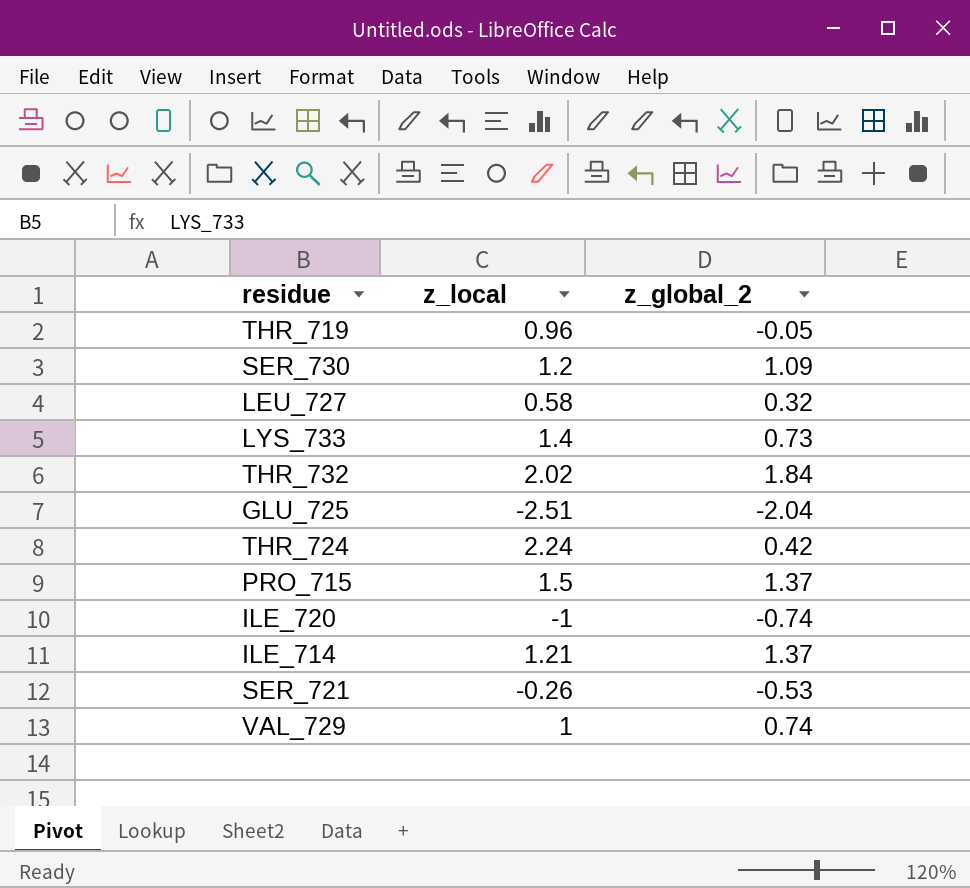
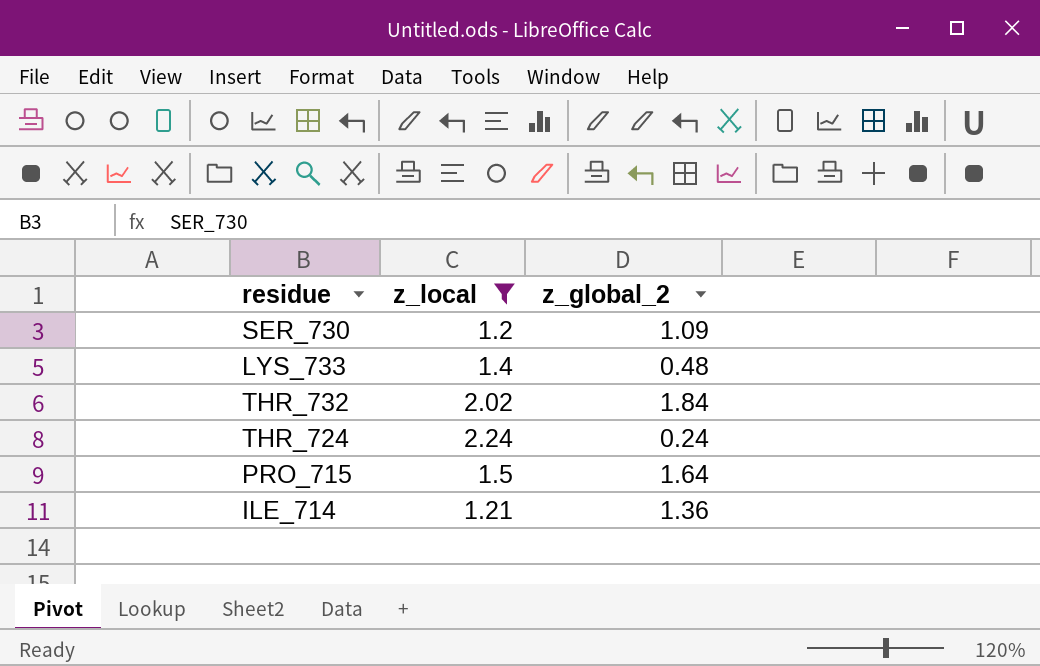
filter: none -> z_local >= 1.2
LYS_733 | z_global_2: 0.73 -> 0.48
THR_724 | z_global_2: 0.42 -> 0.24
PRO_715 | z_global_2: 1.37 -> 1.64
ILE_714 | z_global_2: 1.37 -> 1.36

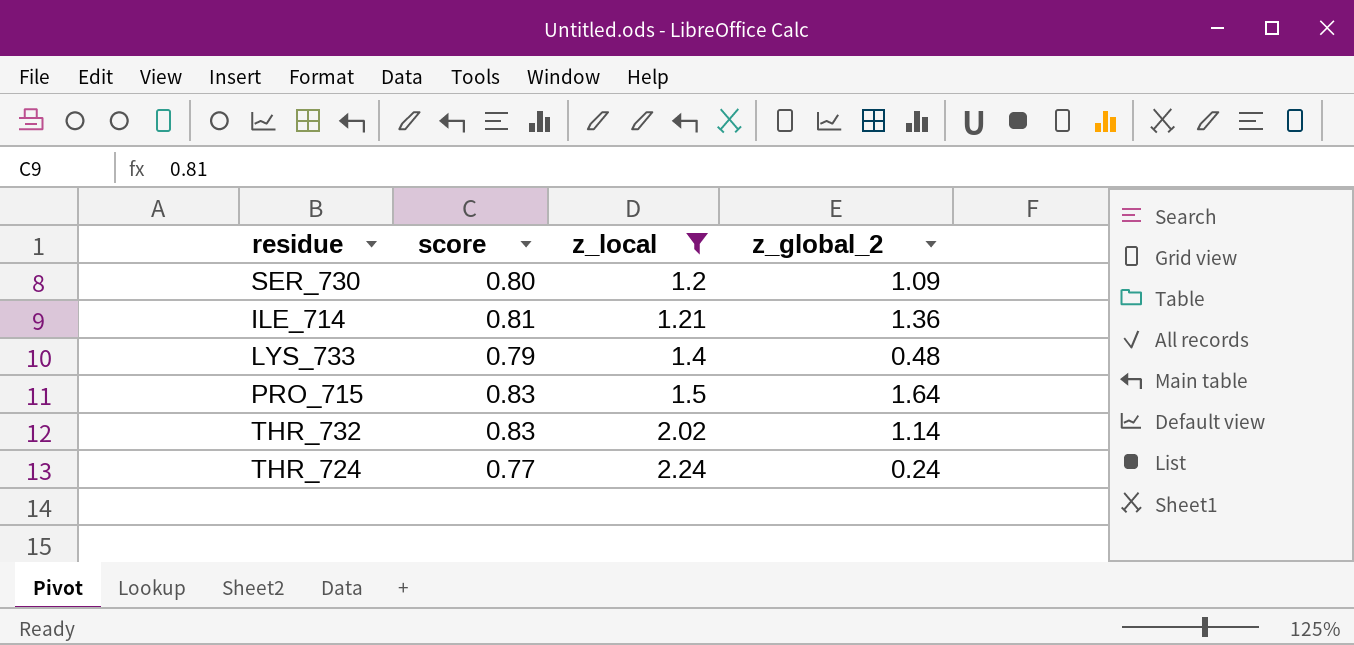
row order: none -> z_local ascending
column score | position: none -> 2
THR_732 | z_global_2: 1.84 -> 1.14

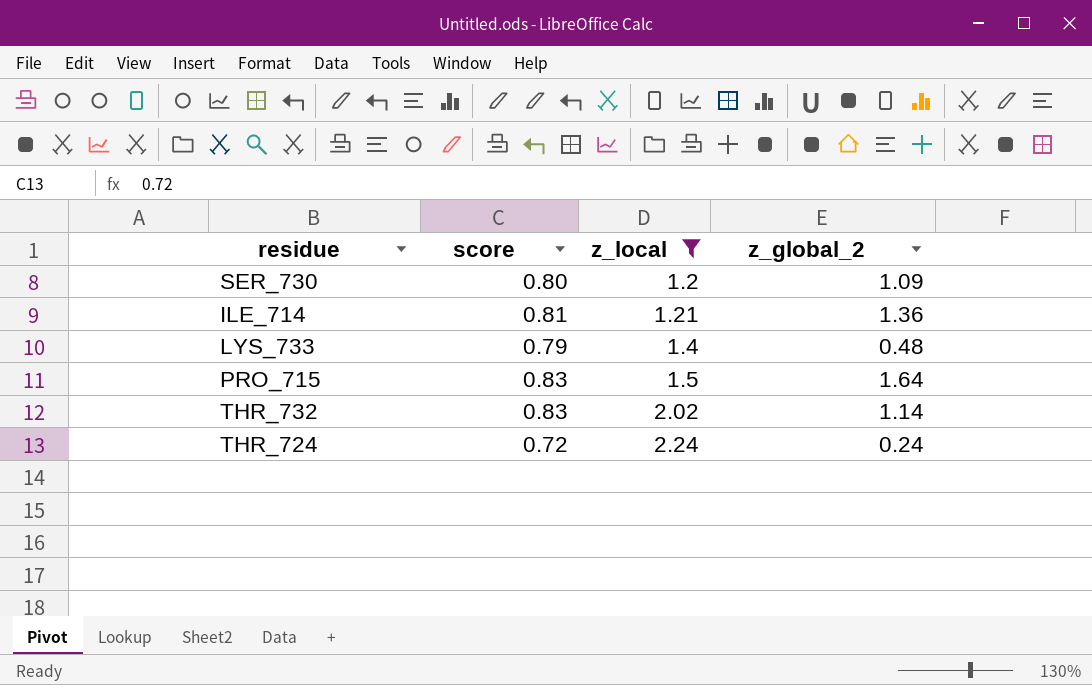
THR_724 | score: 0.77 -> 0.72

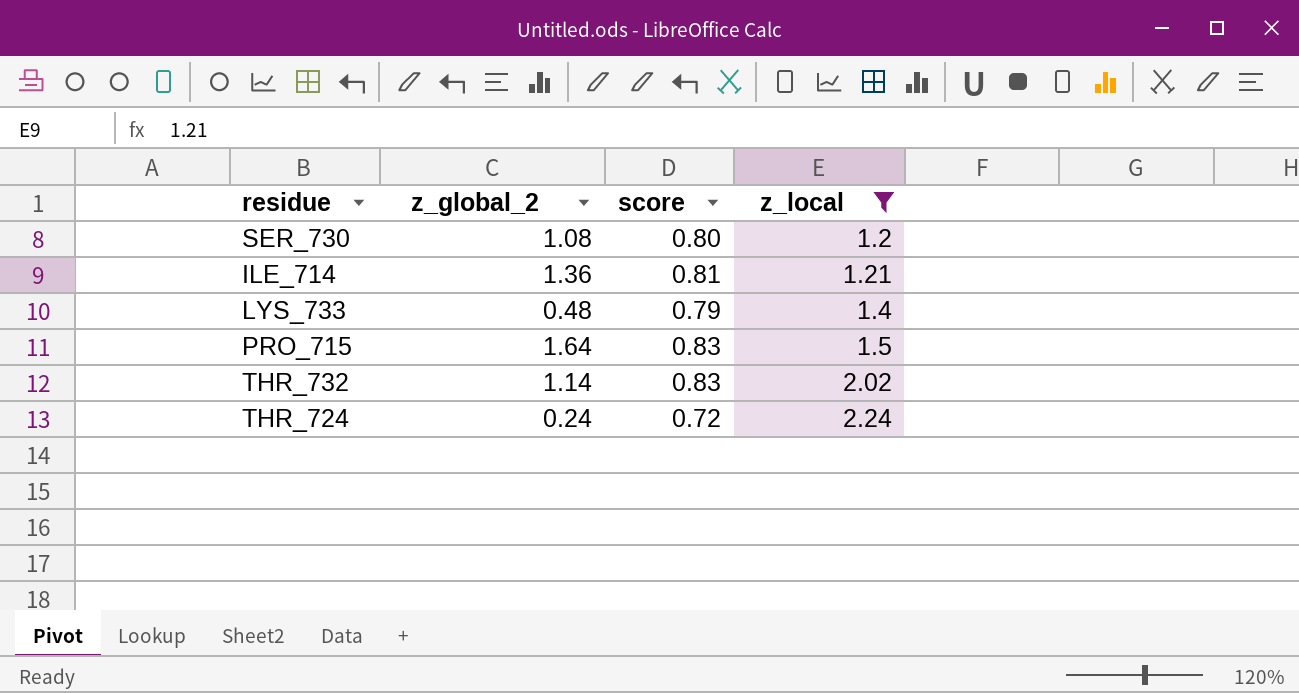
column z_global_2 | position: 4 -> 2
SER_730 | z_global_2: 1.09 -> 1.08

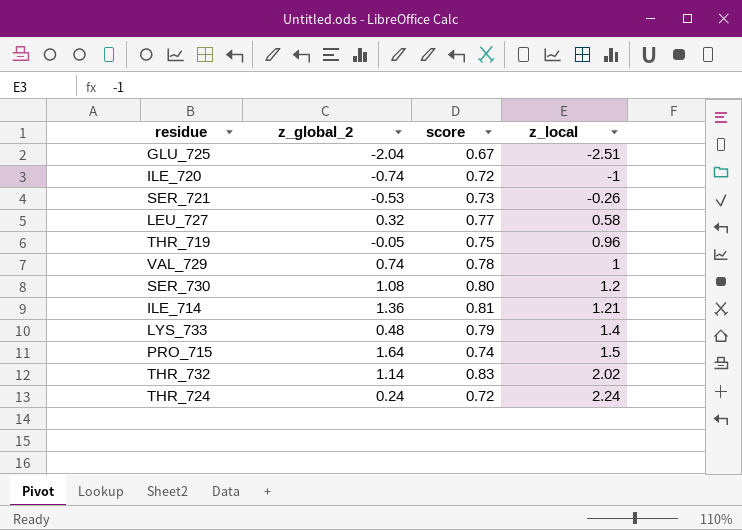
filter: z_local >= 1.2 -> none
PRO_715 | score: 0.83 -> 0.74

